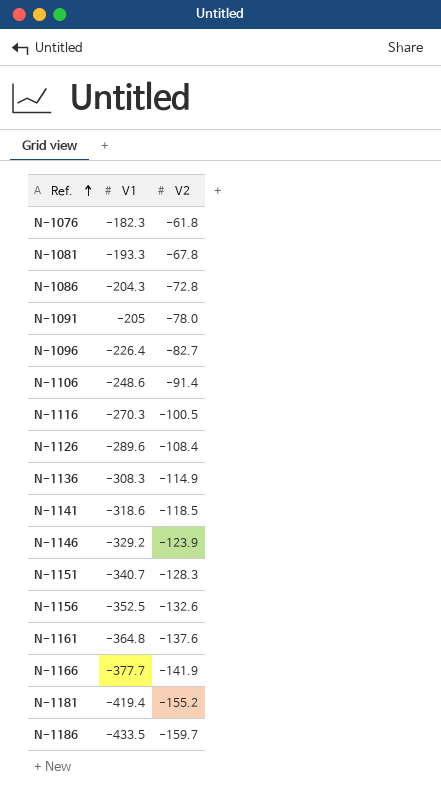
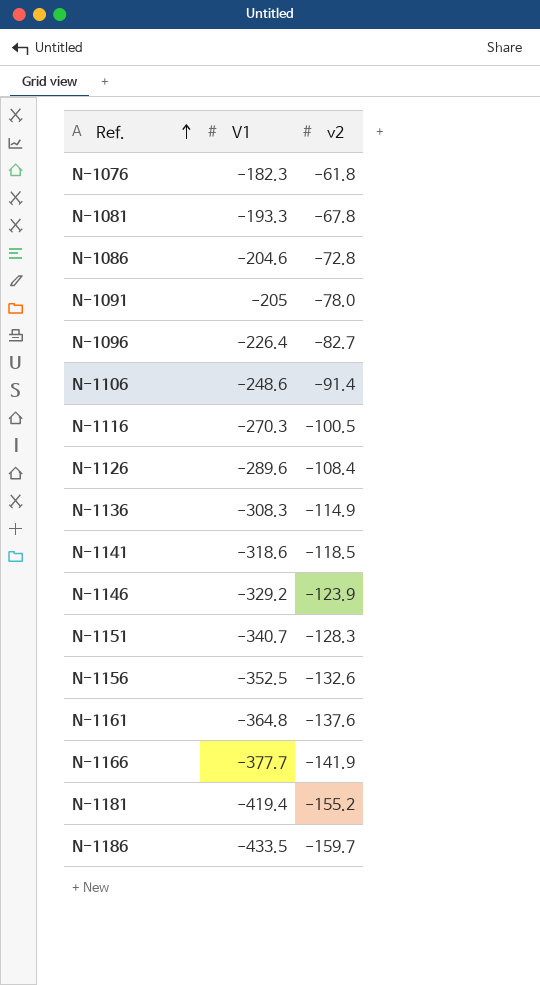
column name: V2 -> v2
N-1086 | V1: -204.3 -> -204.6

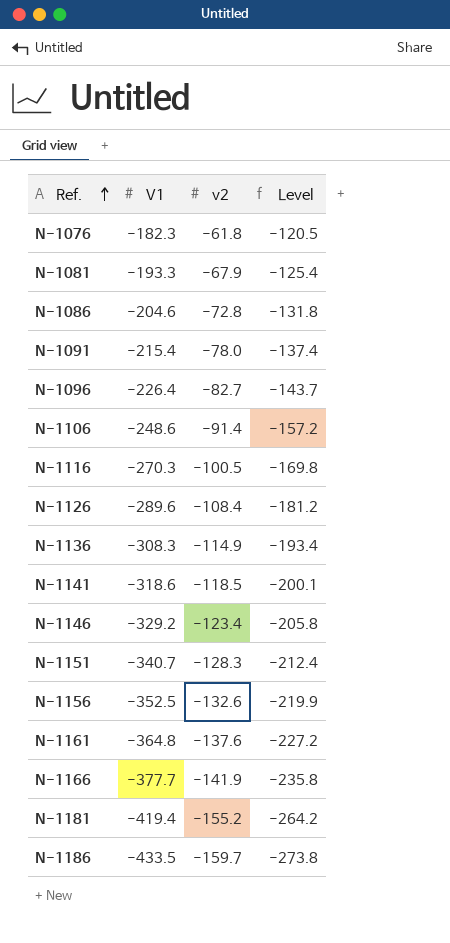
column Level | formula: none -> [V1] - [v2]
N-1081 | v2: -67.8 -> -67.9
N-1091 | V1: -205 -> -215.4
N-1146 | v2: -123.9 -> -123.4

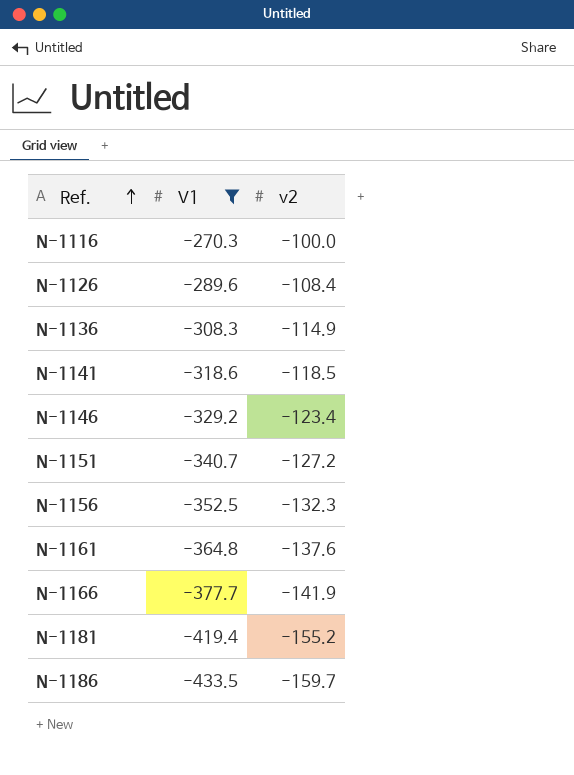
filter: none -> V1 <= -270.3
column Level | formula: [V1] - [v2] -> none
N-1116 | v2: -100.5 -> -100.0
N-1151 | v2: -128.3 -> -127.2
N-1156 | v2: -132.6 -> -132.3

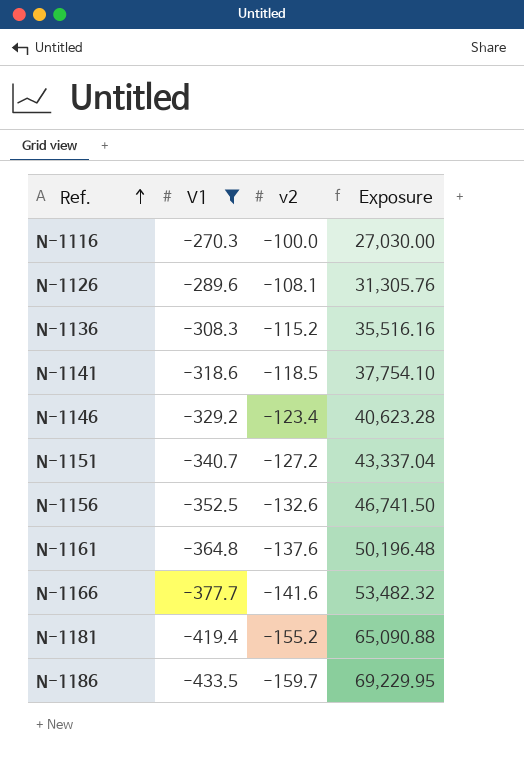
column Exposure | formula: none -> [V1] * [v2]
N-1126 | v2: -108.4 -> -108.1
N-1136 | v2: -114.9 -> -115.2
N-1156 | v2: -132.3 -> -132.6
N-1166 | v2: -141.9 -> -141.6

